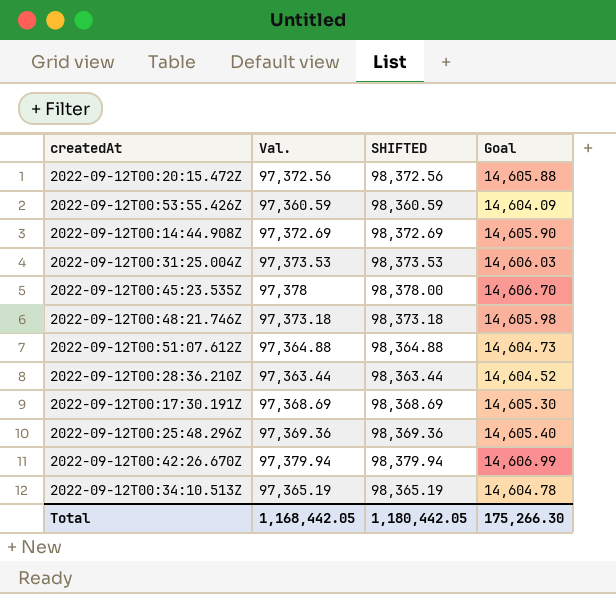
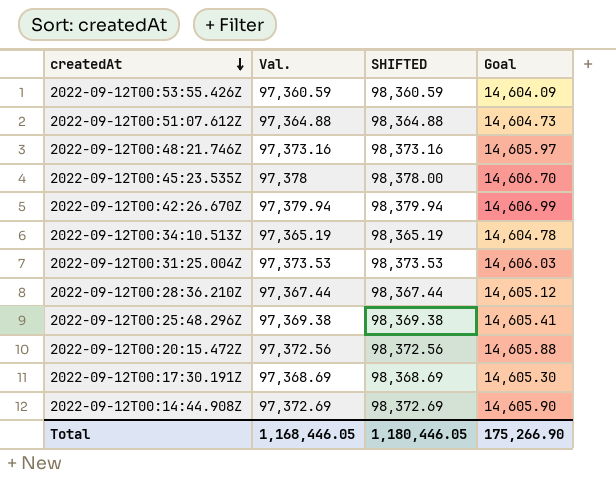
row order: none -> createdAt descending
2022-09-12T00:48:21.746Z | Val.: 97,373.18 -> 97,373.16
2022-09-12T00:48:21.746Z | SHIFTED: 98,373.18 -> 98,373.16
2022-09-12T00:48:21.746Z | Goal: 14,605.98 -> 14,605.97
2022-09-12T00:28:36.210Z | Val.: 97,363.44 -> 97,367.44
2022-09-12T00:28:36.210Z | SHIFTED: 98,363.44 -> 98,367.44
2022-09-12T00:28:36.210Z | Goal: 14,604.52 -> 14,605.12
2022-09-12T00:25:48.296Z | Val.: 97,369.36 -> 97,369.38
2022-09-12T00:25:48.296Z | SHIFTED: 98,369.36 -> 98,369.38
2022-09-12T00:25:48.296Z | Goal: 14,605.40 -> 14,605.41
Total | Val.: 1,168,442.05 -> 1,168,446.05
Total | SHIFTED: 1,180,442.05 -> 1,180,446.05
Total | Goal: 175,266.30 -> 175,266.90

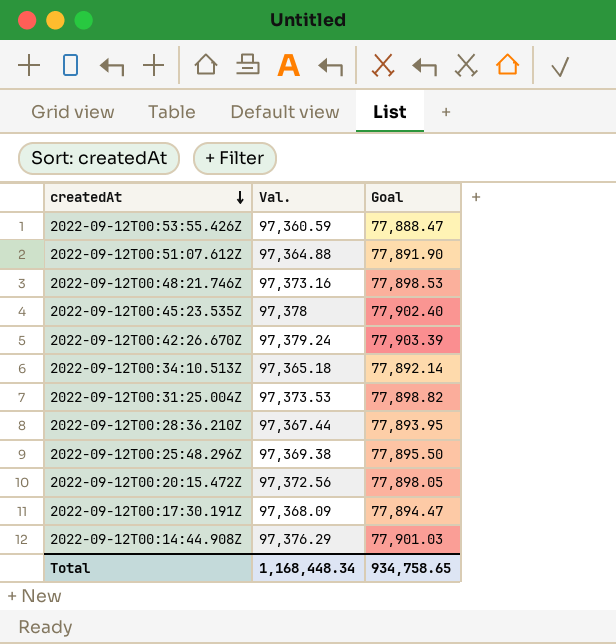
column SHIFTED | formula: [Val.] + 1000 -> none
column Goal | formula: [Val.] * 0.15 -> [Val.] * 0.8
2022-09-12T00:42:26.670Z | Val.: 97,379.94 -> 97,379.24
2022-09-12T00:34:10.513Z | Val.: 97,365.19 -> 97,365.18
2022-09-12T00:17:30.191Z | Val.: 97,368.69 -> 97,368.09
2022-09-12T00:14:44.908Z | Val.: 97,372.69 -> 97,376.29
Total | Val.: 1,168,446.05 -> 1,168,448.34
Total | Goal: 175,266.90 -> 934,758.65

